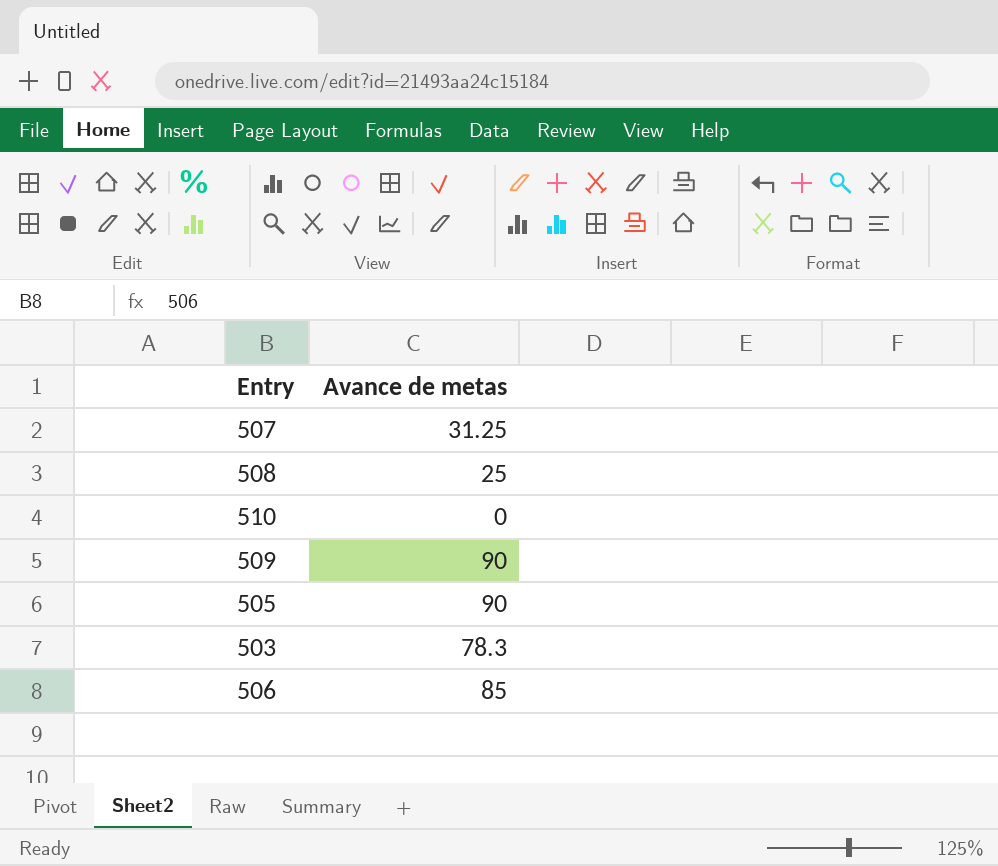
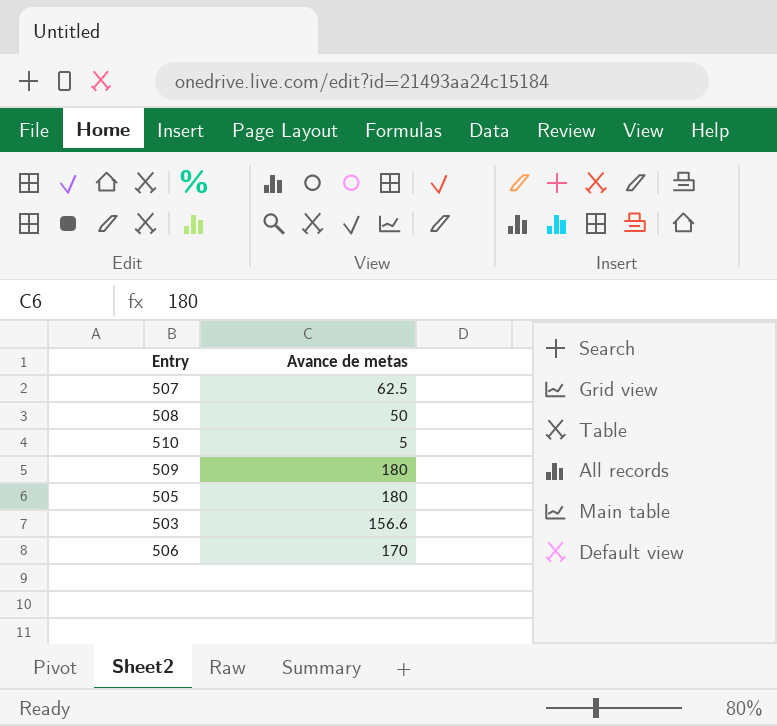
507 | Avance de metas: 31.25 -> 62.5
508 | Avance de metas: 25 -> 50
510 | Avance de metas: 0 -> 5
509 | Avance de metas: 90 -> 180
505 | Avance de metas: 90 -> 180
503 | Avance de metas: 78.3 -> 156.6
506 | Avance de metas: 85 -> 170

